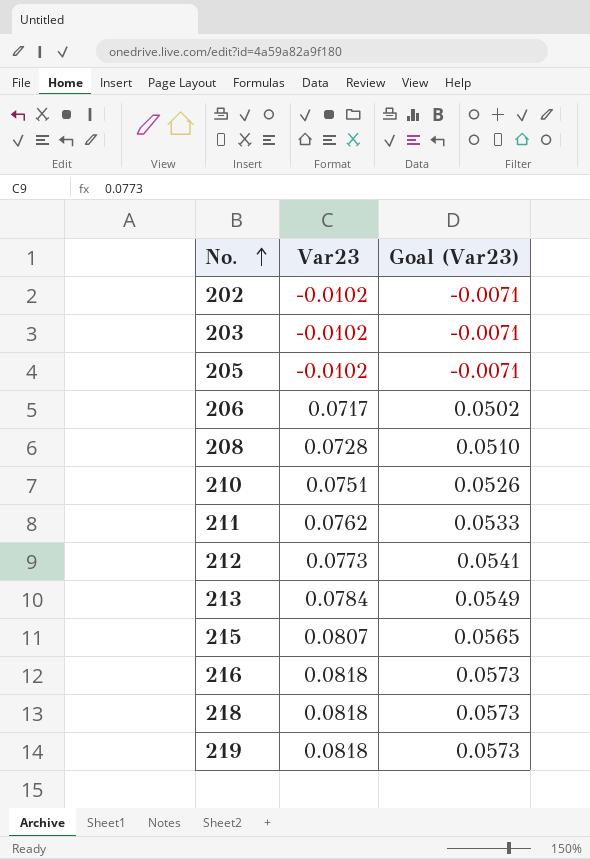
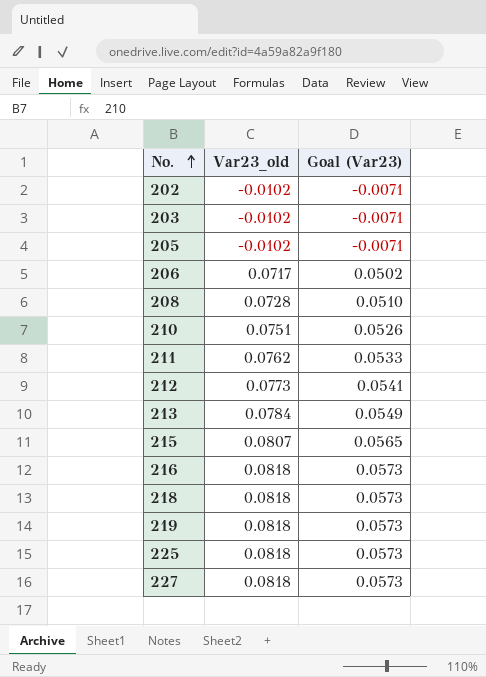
column name: Var23 -> Var23_old
row 225: none -> 0.0818 | 0.0573
row 227: none -> 0.0818 | 0.0573

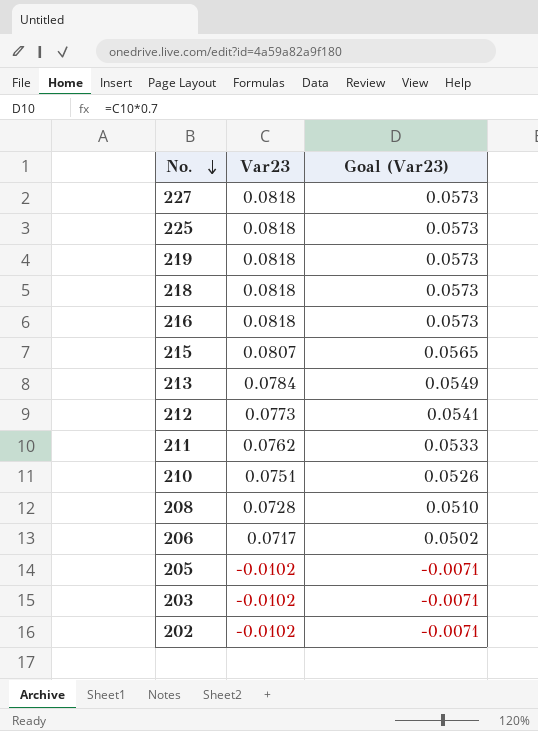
row order: No. ascending -> No. descending
column name: Var23_old -> Var23

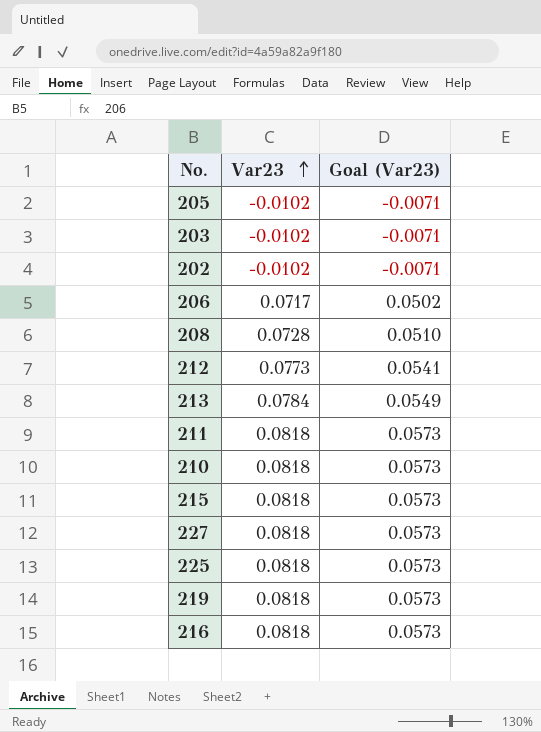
row order: No. descending -> Var23 ascending
row 218: 0.0818 | 0.0573 -> none
211 | Var23: 0.0762 -> 0.0818
211 | Goal (Var23): 0.0533 -> 0.0573
210 | Var23: 0.0751 -> 0.0818
210 | Goal (Var23): 0.0526 -> 0.0573
215 | Var23: 0.0807 -> 0.0818
215 | Goal (Var23): 0.0565 -> 0.0573

